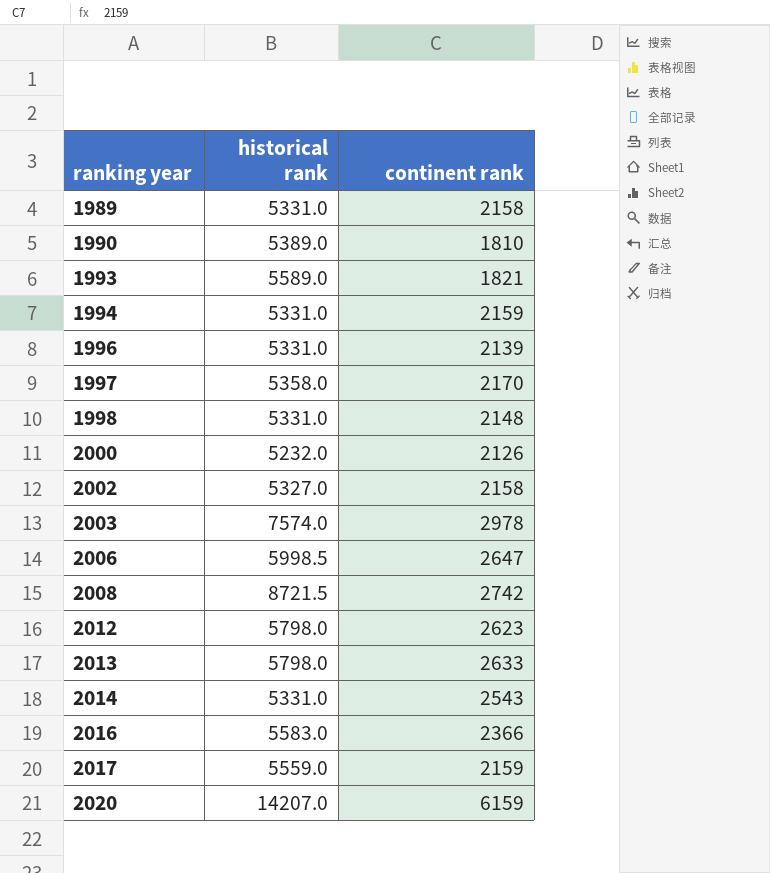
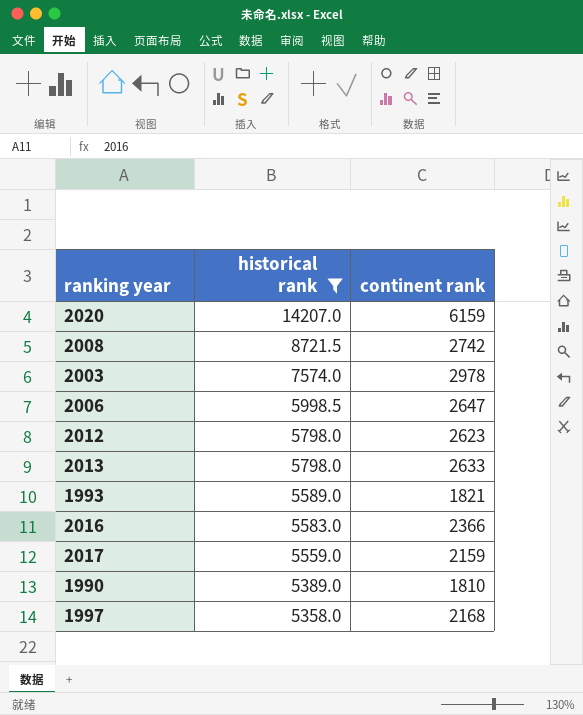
filter: none -> historical rank >= 5358.0
row order: ranking year ascending -> historical rank descending
1997 | continent rank: 2170 -> 2168

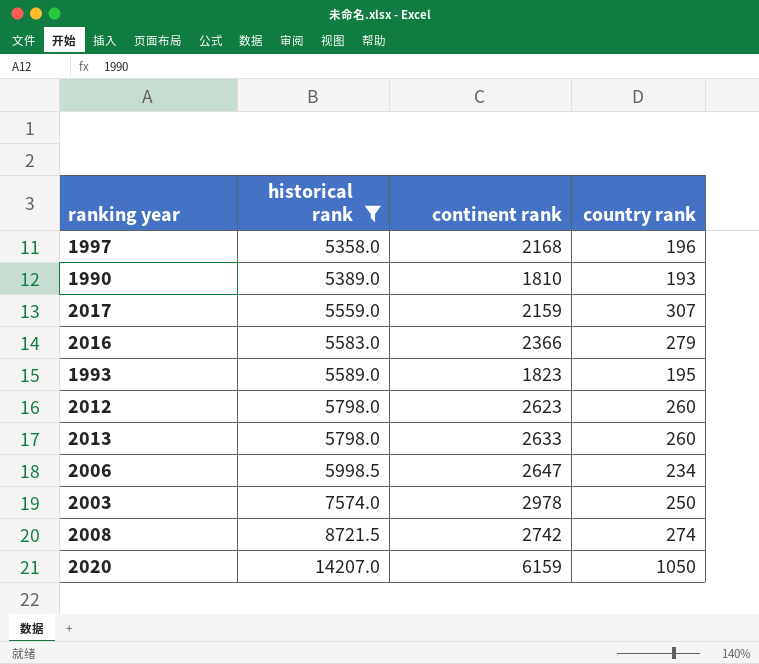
row order: historical rank descending -> historical rank ascending
column country rank | position: none -> 4
1993 | continent rank: 1821 -> 1823

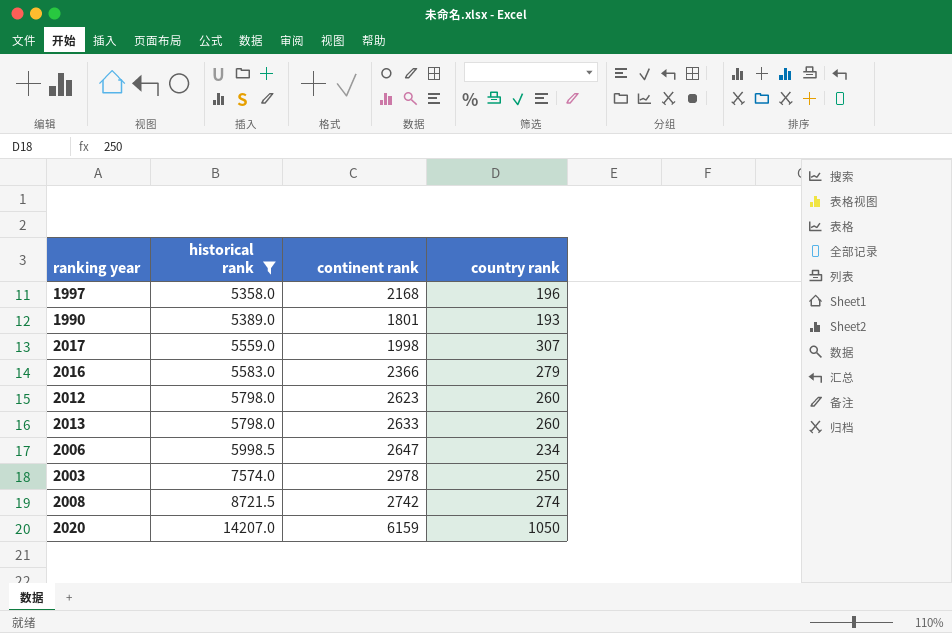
row 1993: 5589.0 | 1823 | 195 -> none
1990 | continent rank: 1810 -> 1801
2017 | continent rank: 2159 -> 1998

